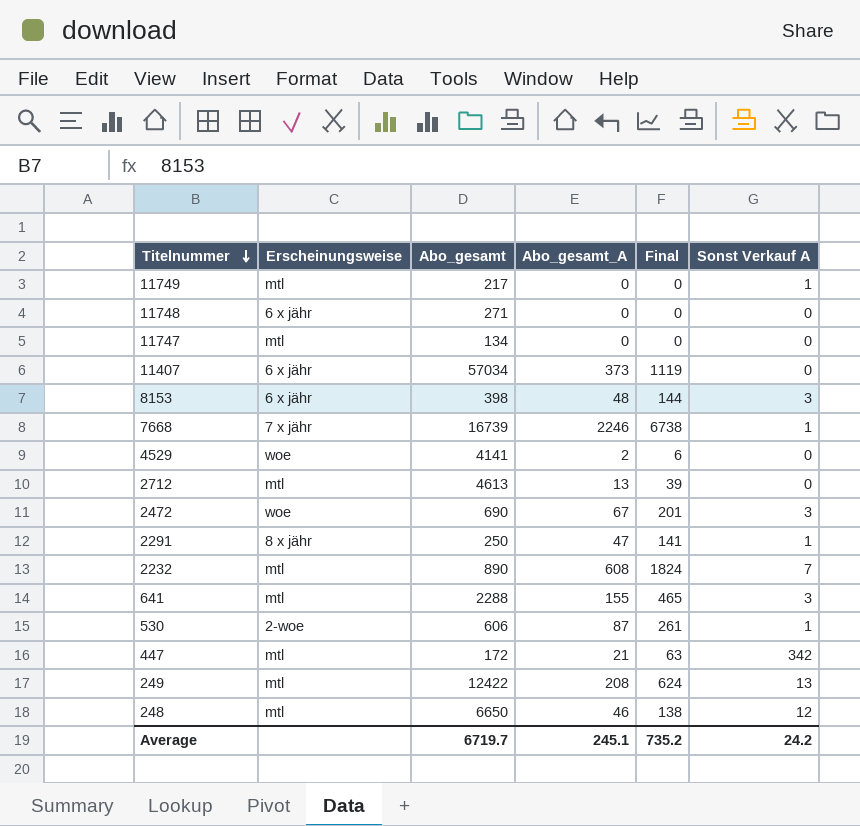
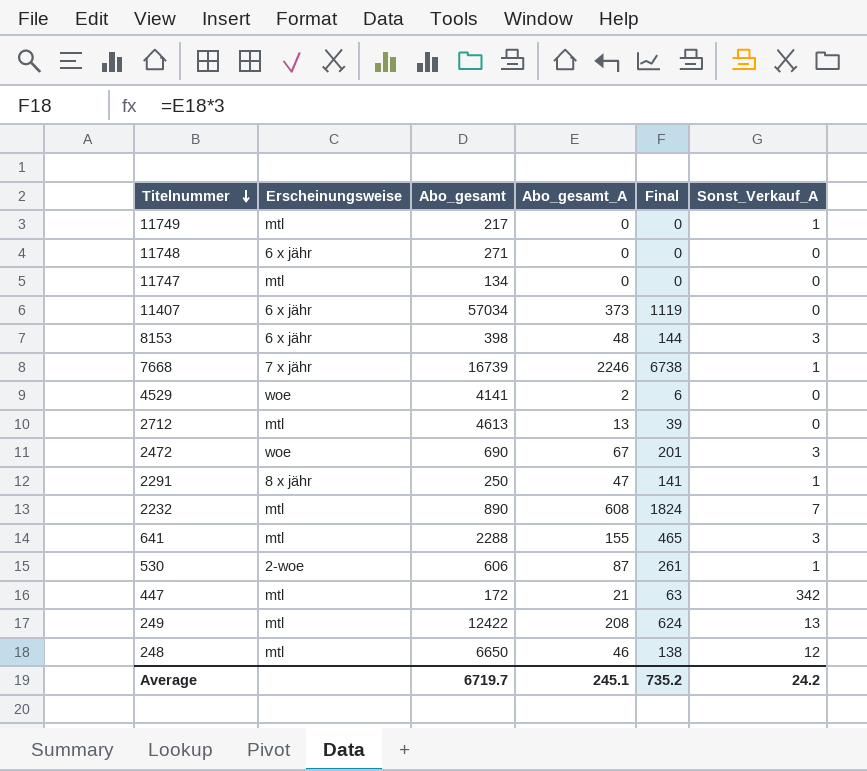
column name: Sonst Verkauf A -> Sonst_Verkauf_A

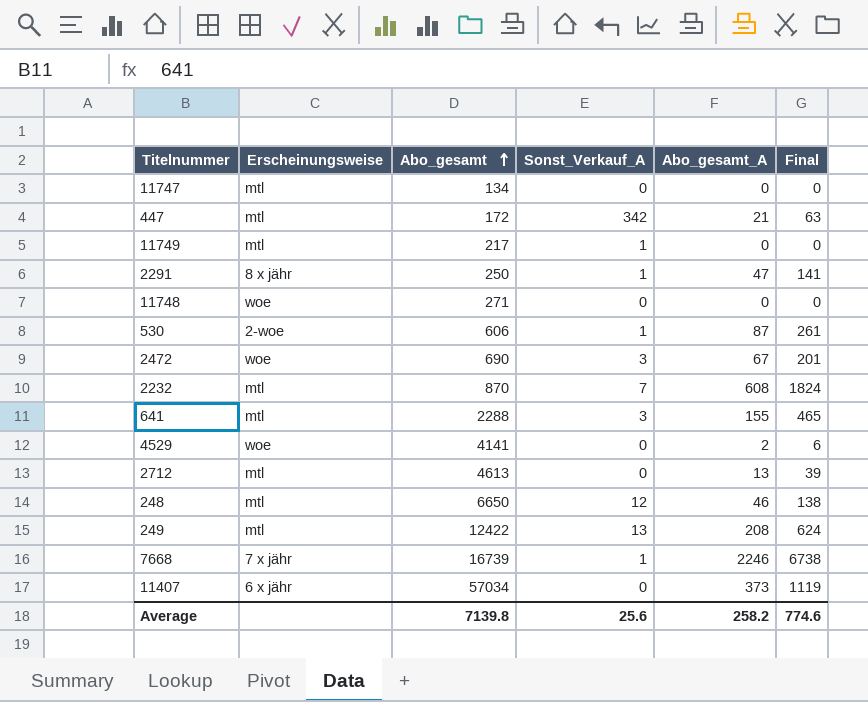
row order: Titelnummer descending -> Abo_gesamt ascending
column Sonst_Verkauf_A | position: 6 -> 4
row 8153: 6 x jähr | 398 | 48 | 144 | 3 -> none
11748 | Erscheinungsweise: 6 x jähr -> woe
2232 | Abo_gesamt: 890 -> 870
Average | Abo_gesamt: 6719.7 -> 7139.8
Average | Sonst_Verkauf_A: 24.2 -> 25.6
Average | Abo_gesamt_A: 245.1 -> 258.2
Average | Final: 735.2 -> 774.6

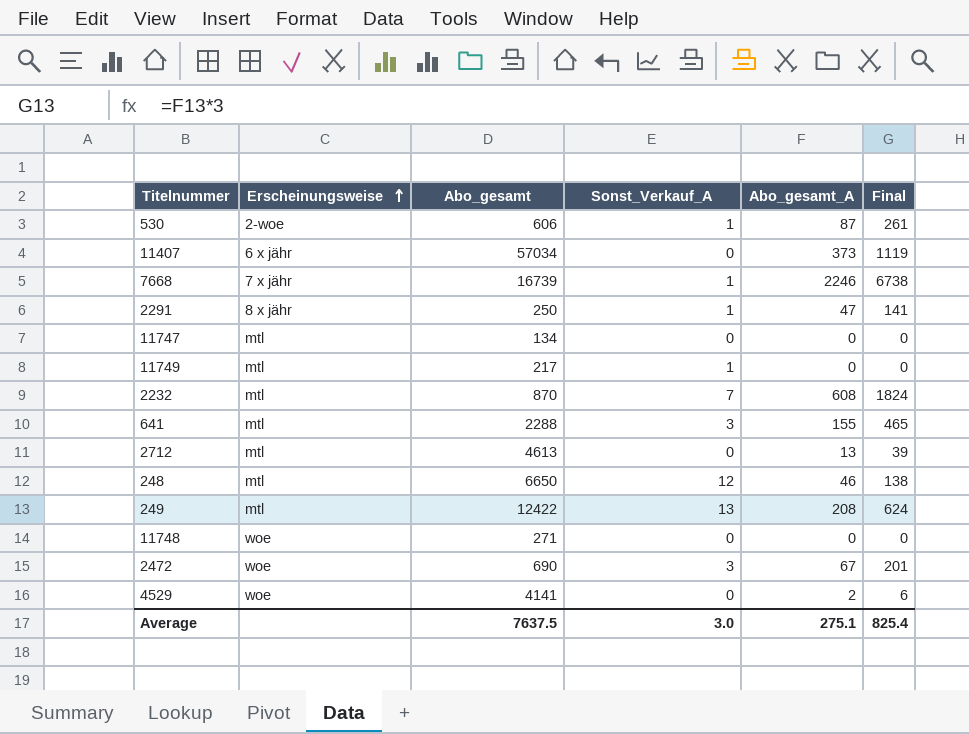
row order: Abo_gesamt ascending -> Erscheinungsweise ascending
row 447: mtl | 172 | 342 | 21 | 63 -> none
Average | Abo_gesamt: 7139.8 -> 7637.5
Average | Sonst_Verkauf_A: 25.6 -> 3.0
Average | Abo_gesamt_A: 258.2 -> 275.1
Average | Final: 774.6 -> 825.4

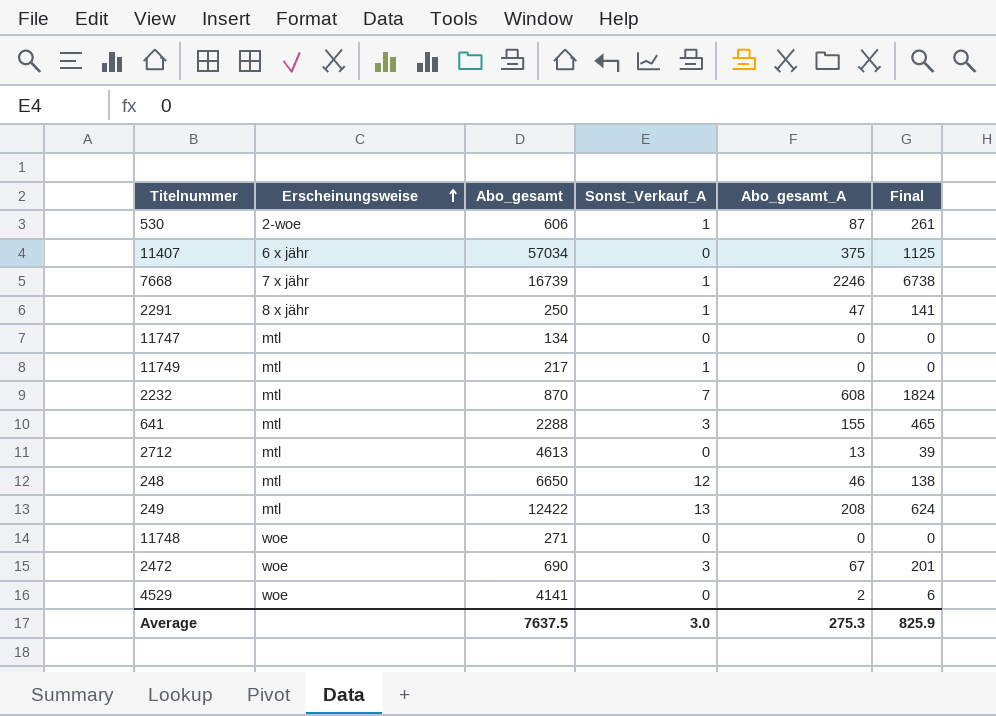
11407 | Abo_gesamt_A: 373 -> 375
11407 | Final: 1119 -> 1125
Average | Abo_gesamt_A: 275.1 -> 275.3
Average | Final: 825.4 -> 825.9

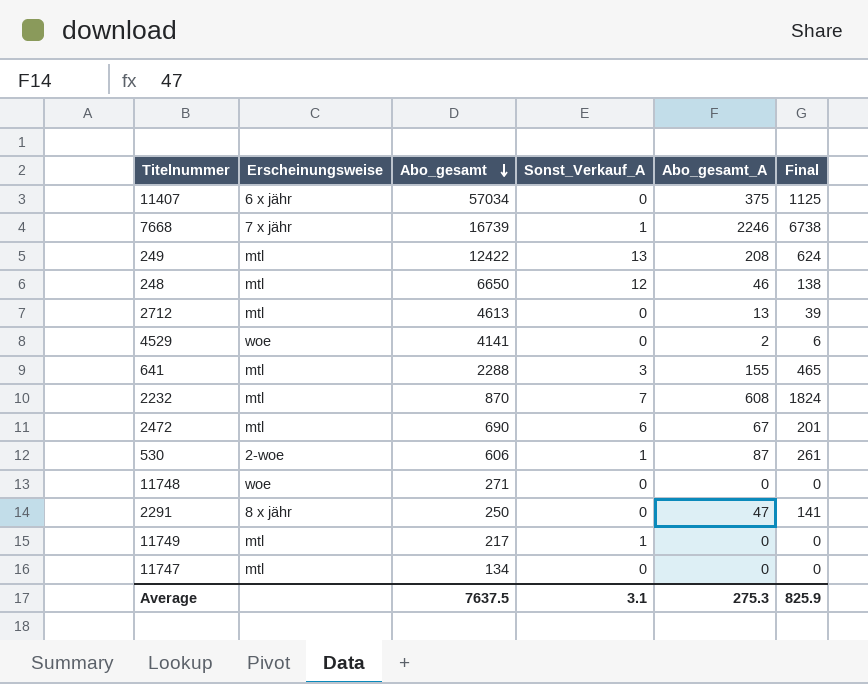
row order: Erscheinungsweise ascending -> Abo_gesamt descending
2472 | Erscheinungsweise: woe -> mtl
2472 | Sonst_Verkauf_A: 3 -> 6
2291 | Sonst_Verkauf_A: 1 -> 0
Average | Sonst_Verkauf_A: 3.0 -> 3.1

